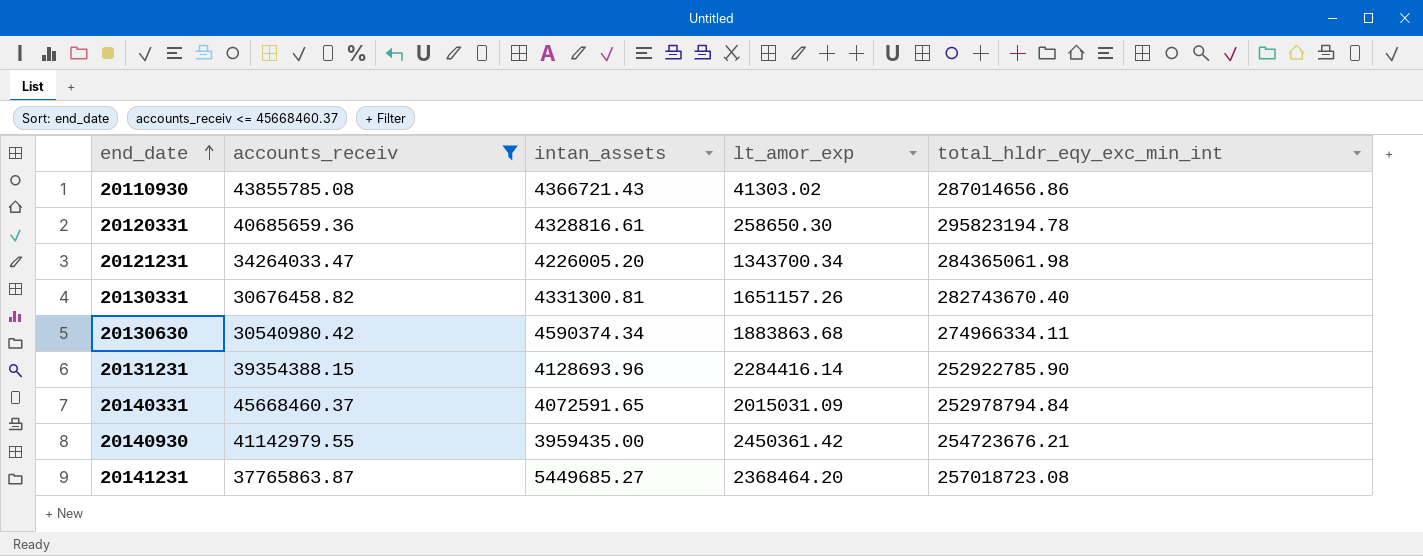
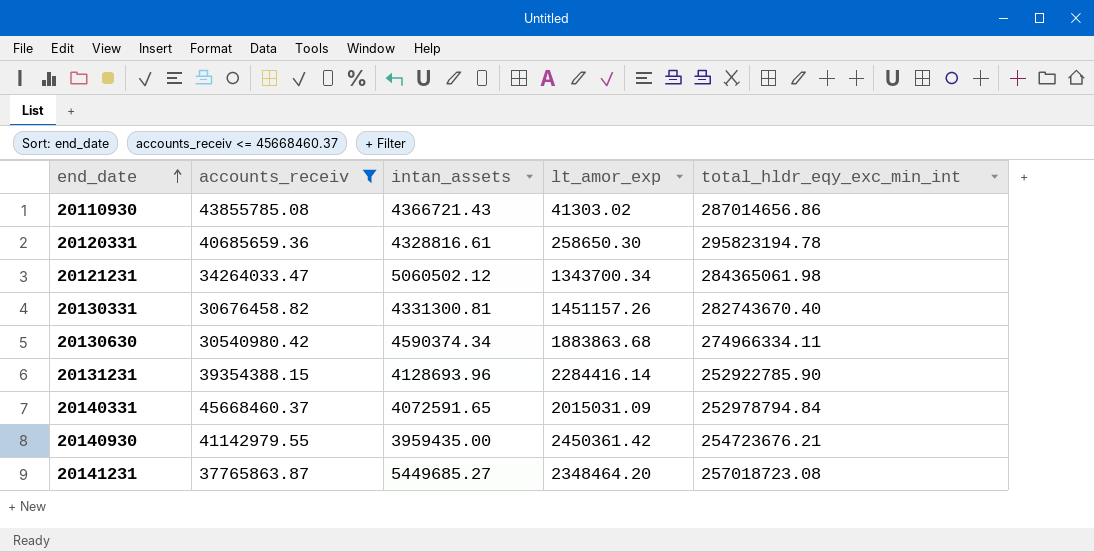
20121231 | intan_assets: 4226005.20 -> 5060502.12
20130331 | lt_amor_exp: 1651157.26 -> 1451157.26
20141231 | lt_amor_exp: 2368464.20 -> 2348464.20

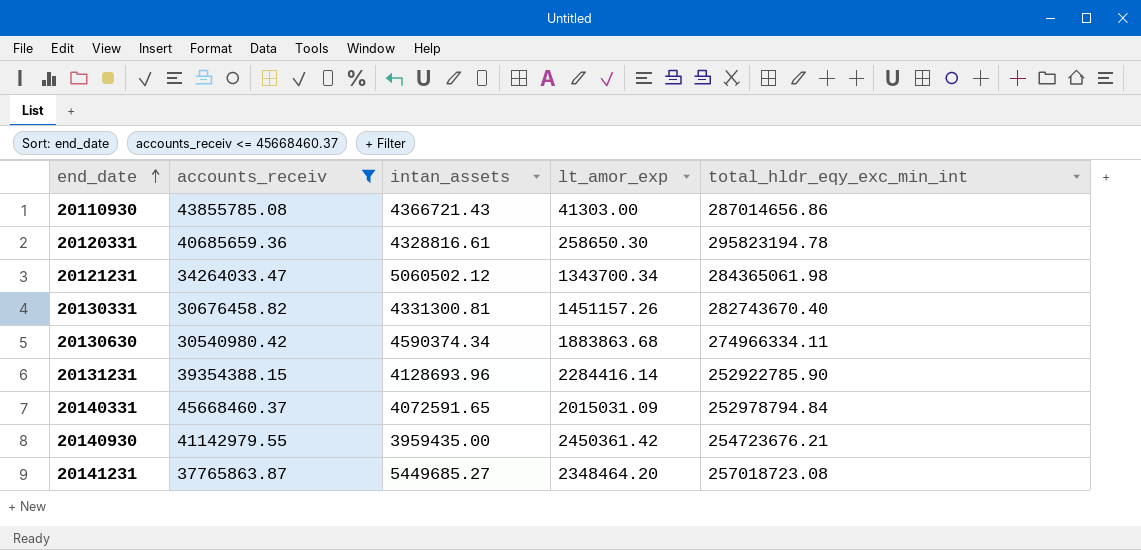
20110930 | lt_amor_exp: 41303.02 -> 41303.00

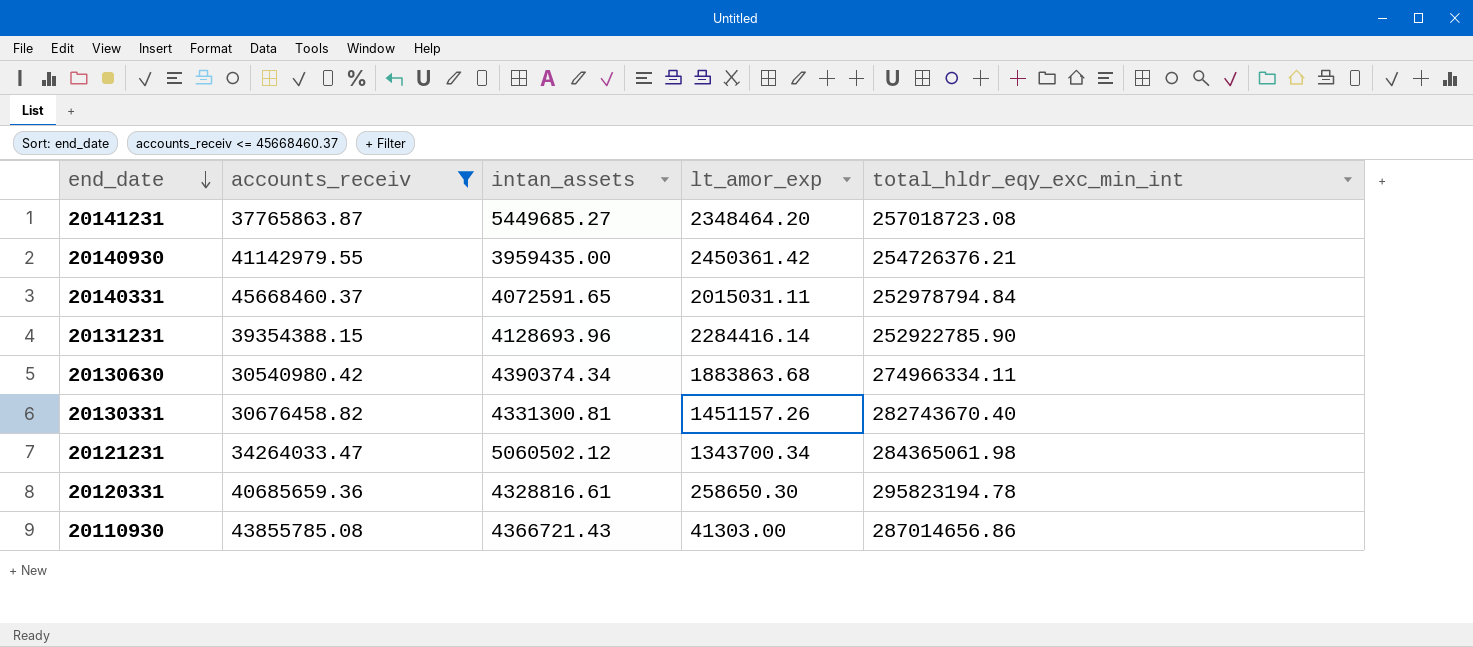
row order: end_date ascending -> end_date descending
20140930 | total_hldr_eqy_exc_min_int: 254723676.21 -> 254726376.21
20140331 | lt_amor_exp: 2015031.09 -> 2015031.11
20130630 | intan_assets: 4590374.34 -> 4390374.34

